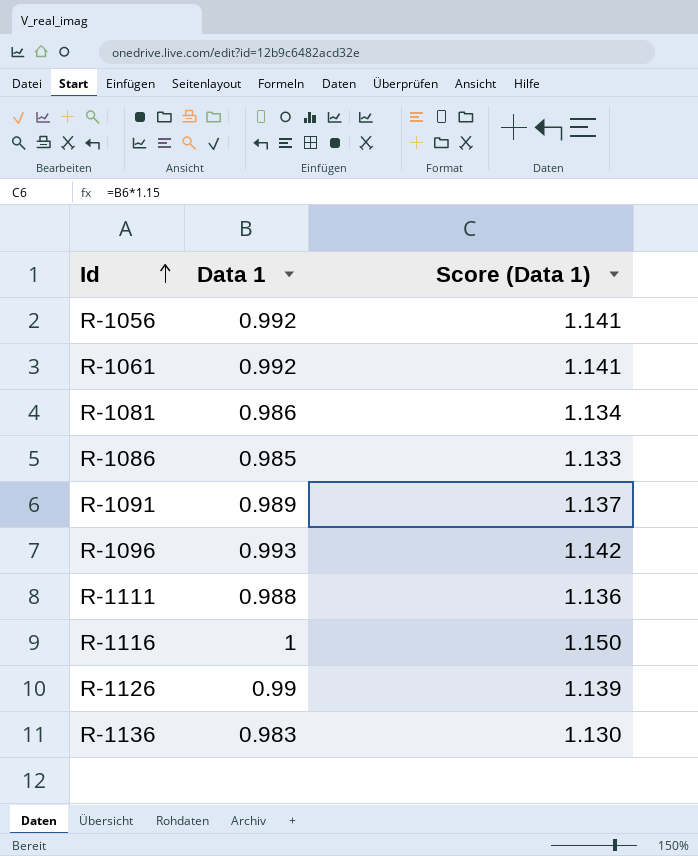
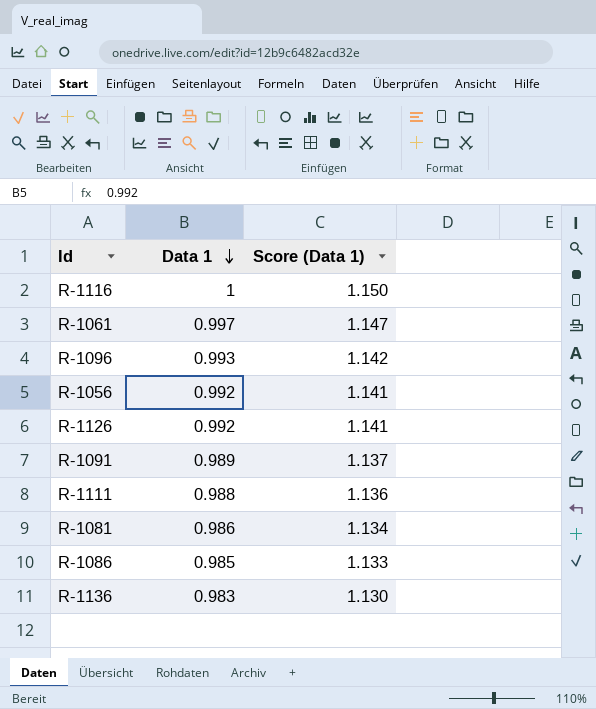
row order: Id ascending -> Data 1 descending
R-1061 | Data 1: 0.992 -> 0.997
R-1061 | Score (Data 1): 1.141 -> 1.147
R-1126 | Data 1: 0.99 -> 0.992
R-1126 | Score (Data 1): 1.139 -> 1.141

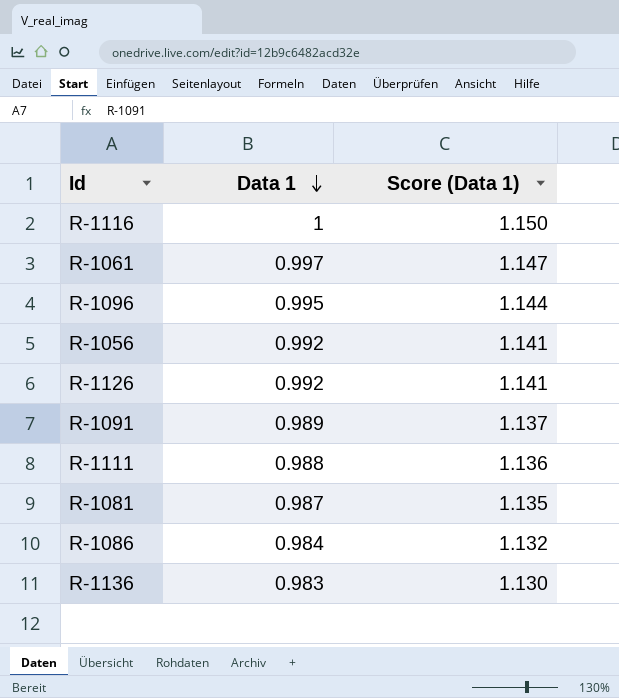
R-1096 | Data 1: 0.993 -> 0.995
R-1096 | Score (Data 1): 1.142 -> 1.144
R-1081 | Data 1: 0.986 -> 0.987
R-1081 | Score (Data 1): 1.134 -> 1.135
R-1086 | Data 1: 0.985 -> 0.984
R-1086 | Score (Data 1): 1.133 -> 1.132

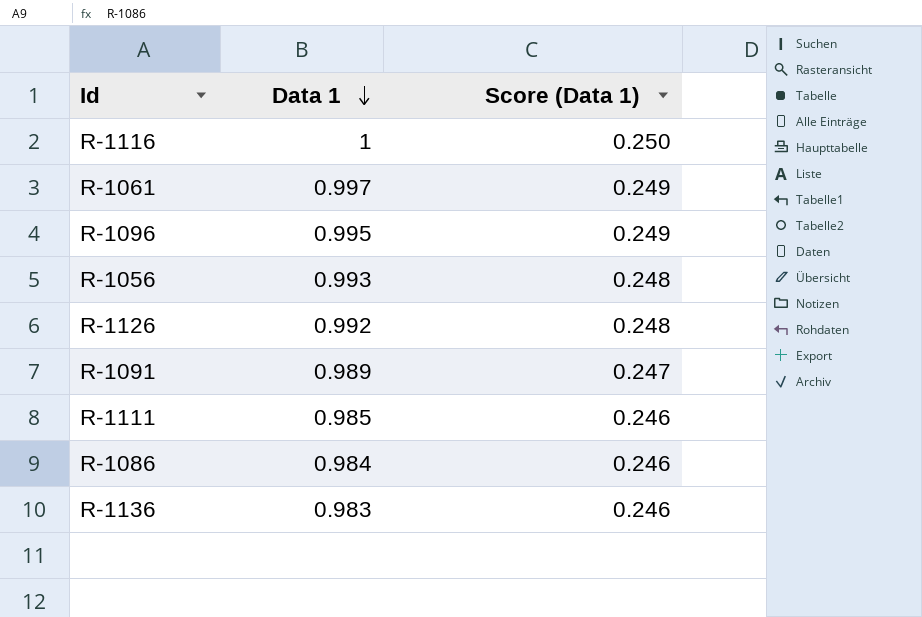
column Score (Data 1) | formula: [Data 1] * 1.15 -> [Data 1] * 0.25
row R-1081: 0.987 | 1.135 -> none
R-1056 | Data 1: 0.992 -> 0.993
R-1111 | Data 1: 0.988 -> 0.985

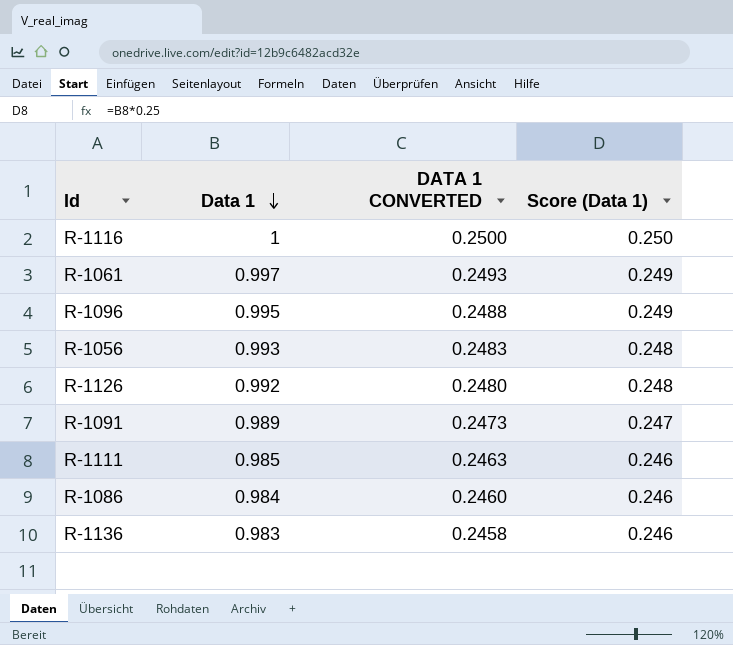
column DATA 1 CONVERTED | formula: none -> [Data 1] * 0.25

